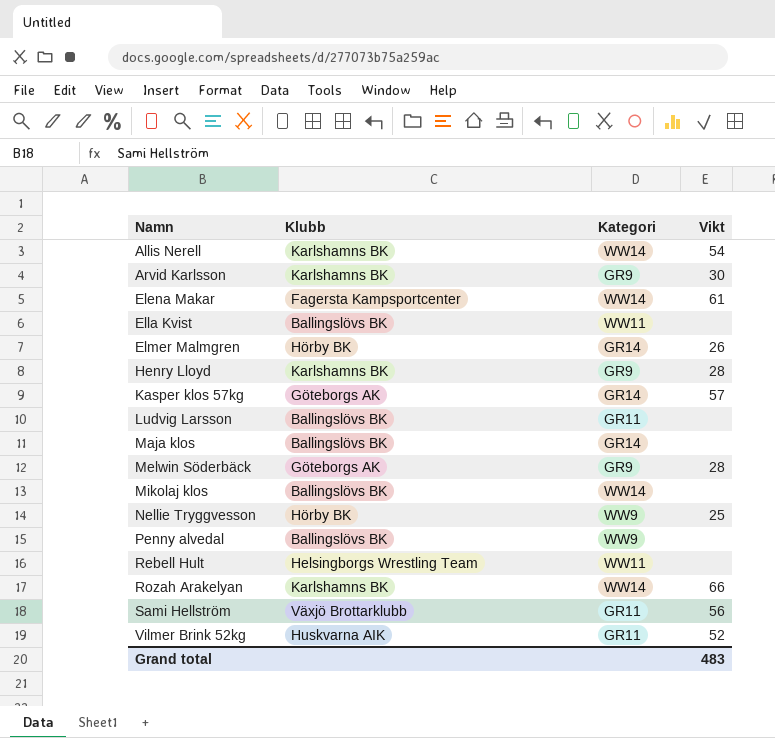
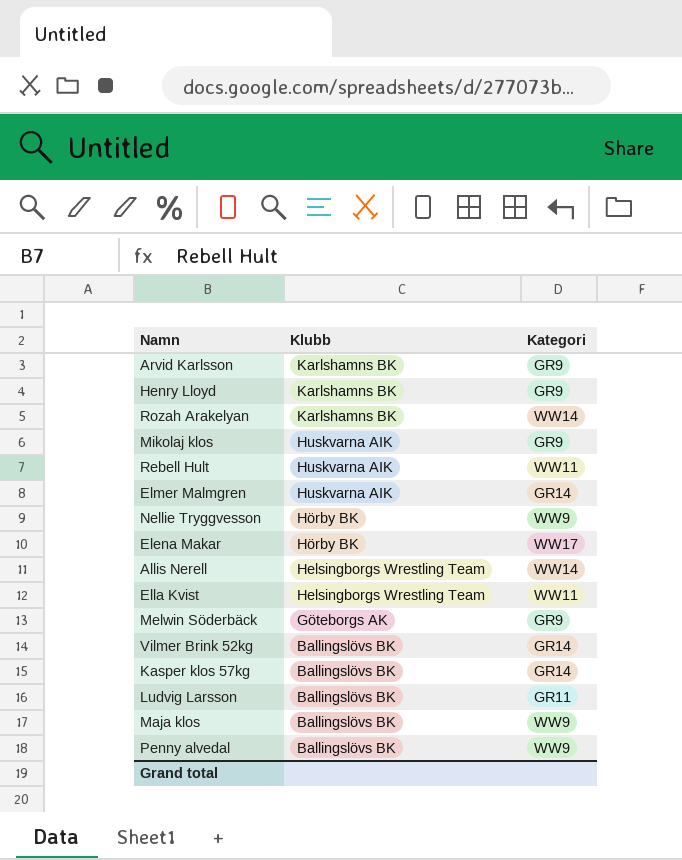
row order: Namn ascending -> Klubb descending
column Vikt | position: 4 -> none
row Sami Hellström: Växjö Brottarklubb | GR11 | 56 -> none
Mikolaj klos | Klubb: Ballingslövs BK -> Huskvarna AIK
Mikolaj klos | Kategori: WW14 -> GR9
Rebell Hult | Klubb: Helsingborgs Wrestling Team -> Huskvarna AIK
Elmer Malmgren | Klubb: Hörby BK -> Huskvarna AIK
Elena Makar | Klubb: Fagersta Kampsportcenter -> Hörby BK
Elena Makar | Kategori: WW14 -> WW17
Allis Nerell | Klubb: Karlshamns BK -> Helsingborgs Wrestling Team
Ella Kvist | Klubb: Ballingslövs BK -> Helsingborgs Wrestling Team
Vilmer Brink 52kg | Klubb: Huskvarna AIK -> Ballingslövs BK
Vilmer Brink 52kg | Kategori: GR11 -> GR14
Kasper klos 57kg | Klubb: Göteborgs AK -> Ballingslövs BK
Maja klos | Kategori: GR14 -> WW9

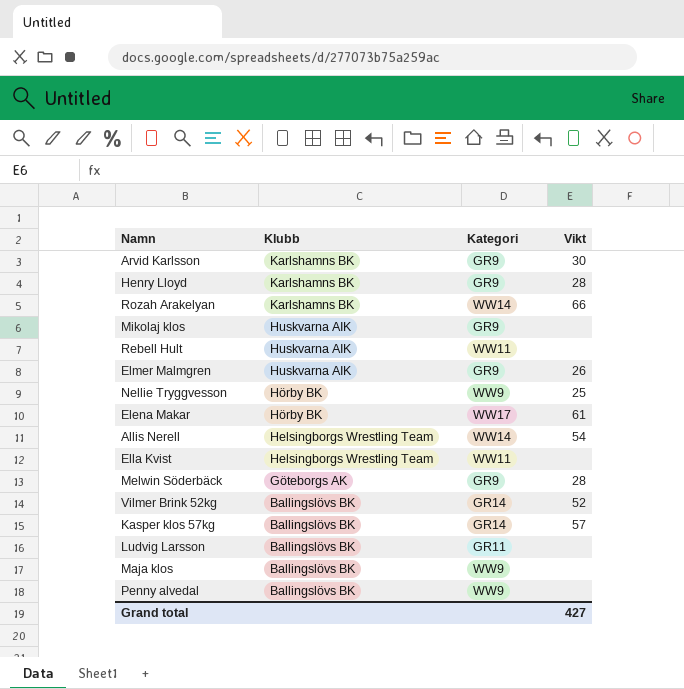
column Vikt | position: none -> 4
Elmer Malmgren | Kategori: GR14 -> GR9

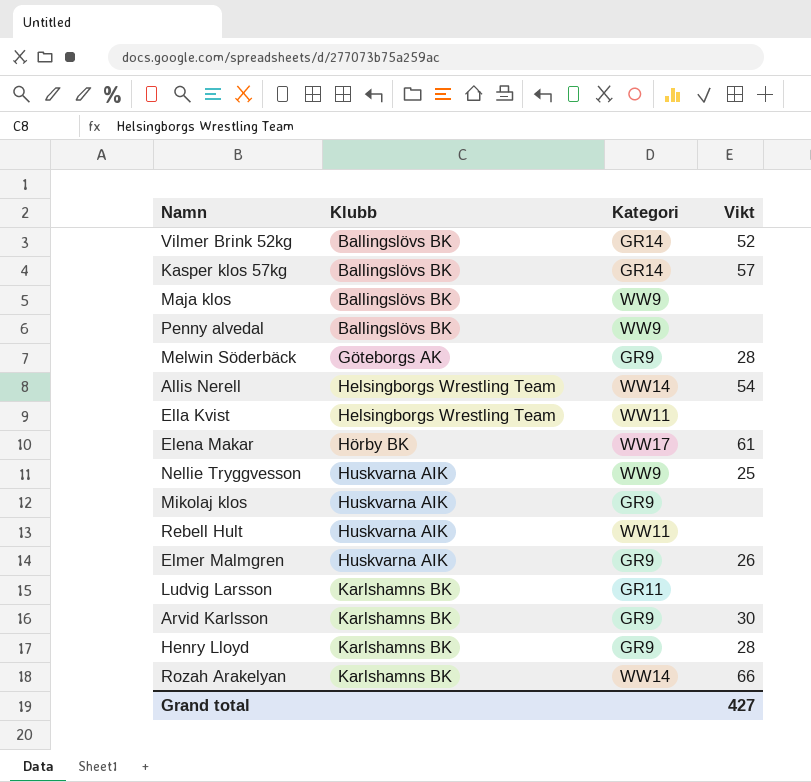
row order: Klubb descending -> Klubb ascending
Nellie Tryggvesson | Klubb: Hörby BK -> Huskvarna AIK
Ludvig Larsson | Klubb: Ballingslövs BK -> Karlshamns BK

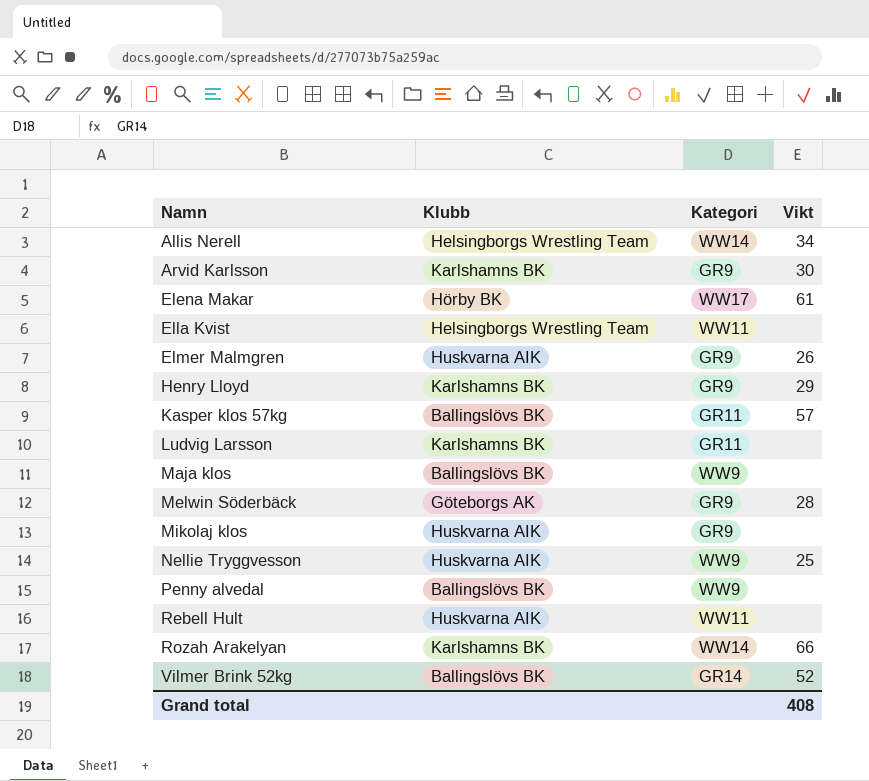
row order: Klubb ascending -> Namn ascending
Allis Nerell | Vikt: 54 -> 34
Henry Lloyd | Vikt: 28 -> 29
Kasper klos 57kg | Kategori: GR14 -> GR11
Grand total | Vikt: 427 -> 408

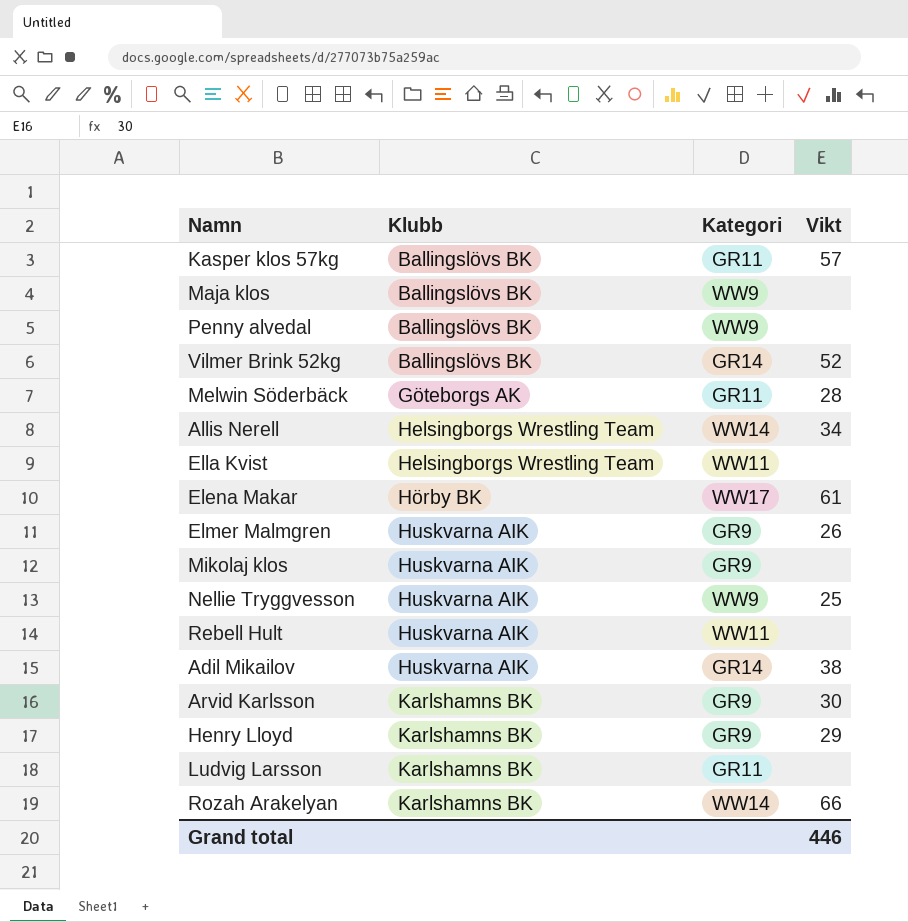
row order: Namn ascending -> Klubb ascending
Melwin Söderbäck | Kategori: GR9 -> GR11
row Adil Mikailov: none -> Huskvarna AIK | GR14 | 38
Grand total | Vikt: 408 -> 446

